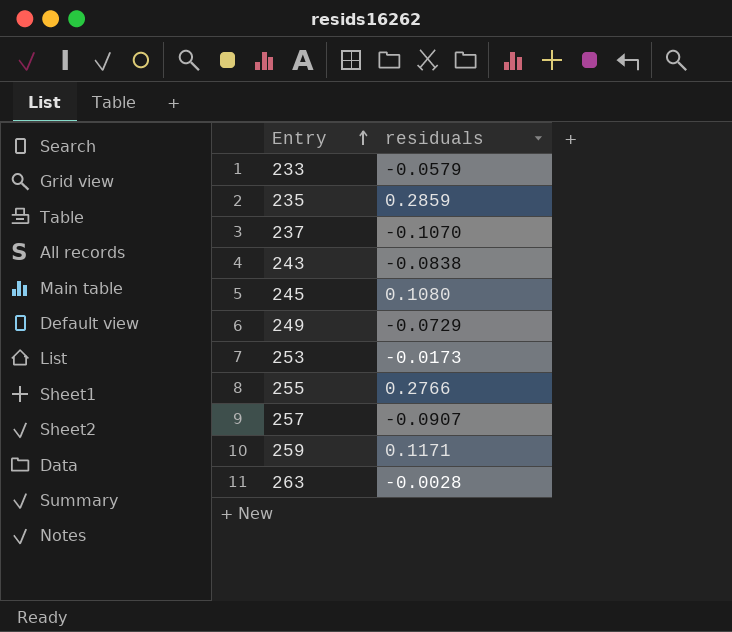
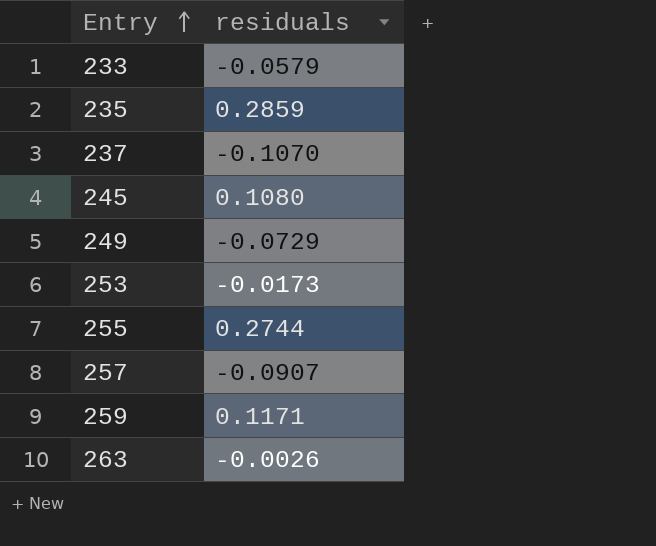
row 243: -0.0838 -> none
255 | residuals: 0.2766 -> 0.2744
263 | residuals: -0.0028 -> -0.0026

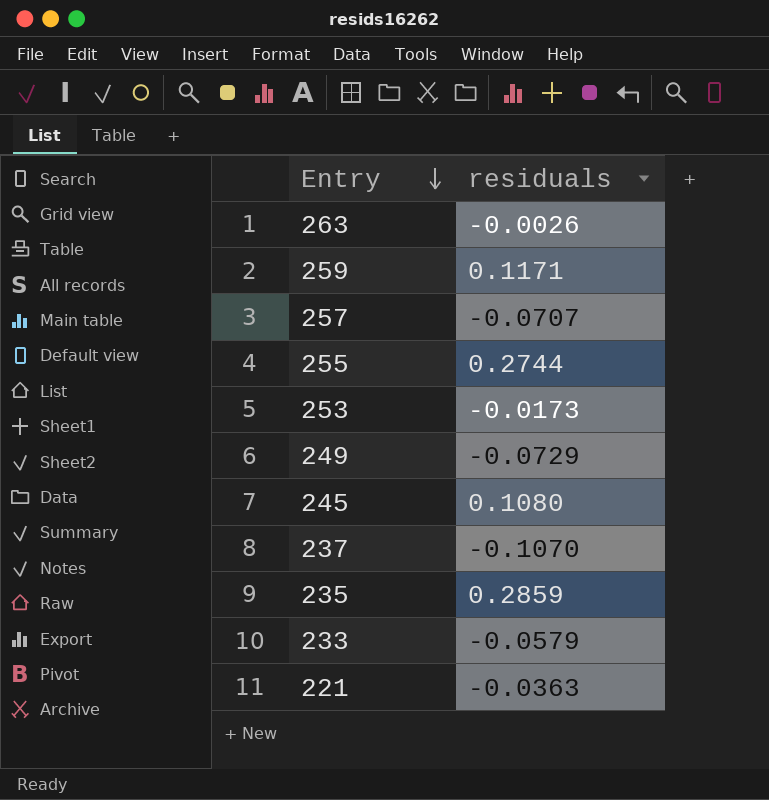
row order: Entry ascending -> Entry descending
257 | residuals: -0.0907 -> -0.0707
row 221: none -> -0.0363

